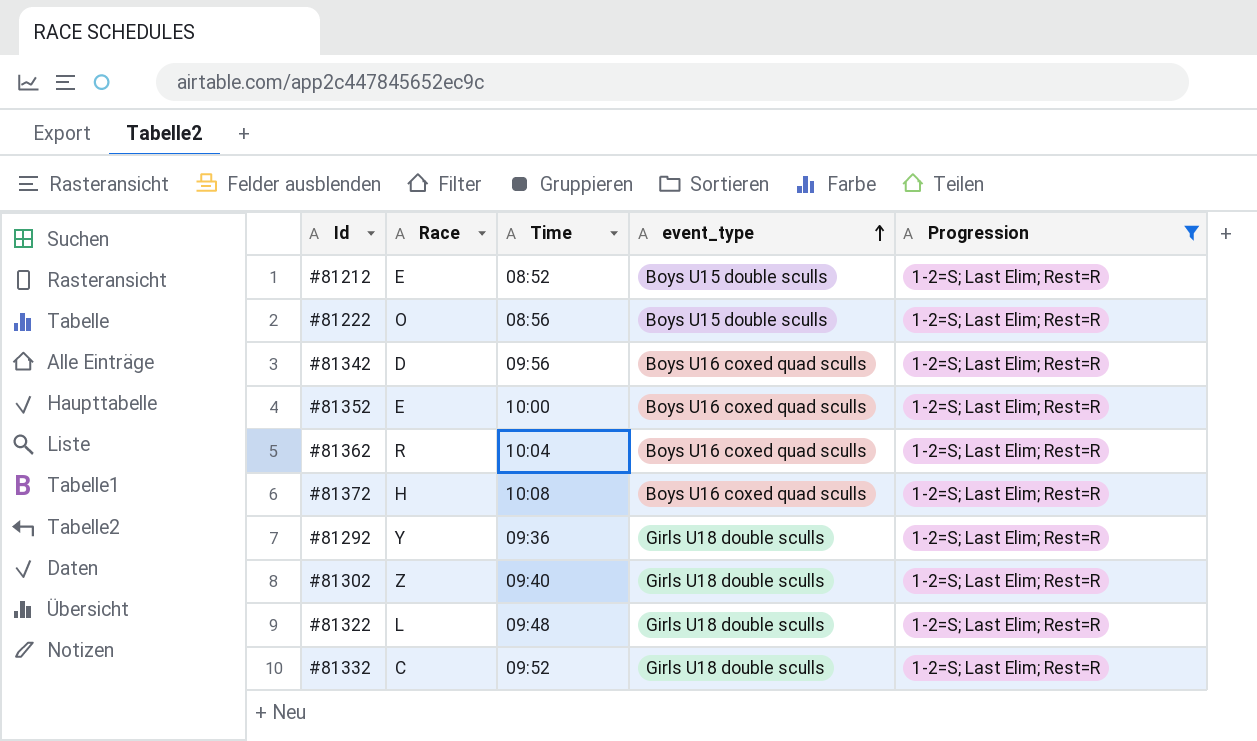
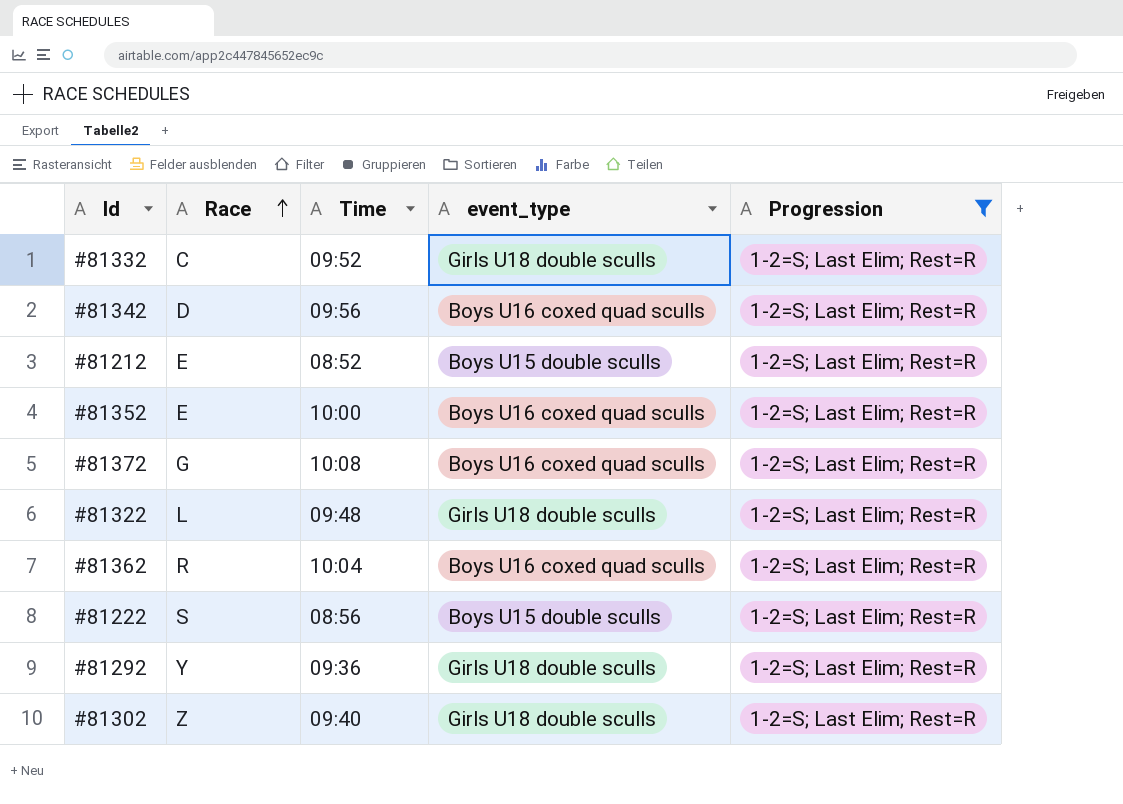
row order: event_type ascending -> Race ascending
#81372 | Race: H -> G
#81222 | Race: O -> S

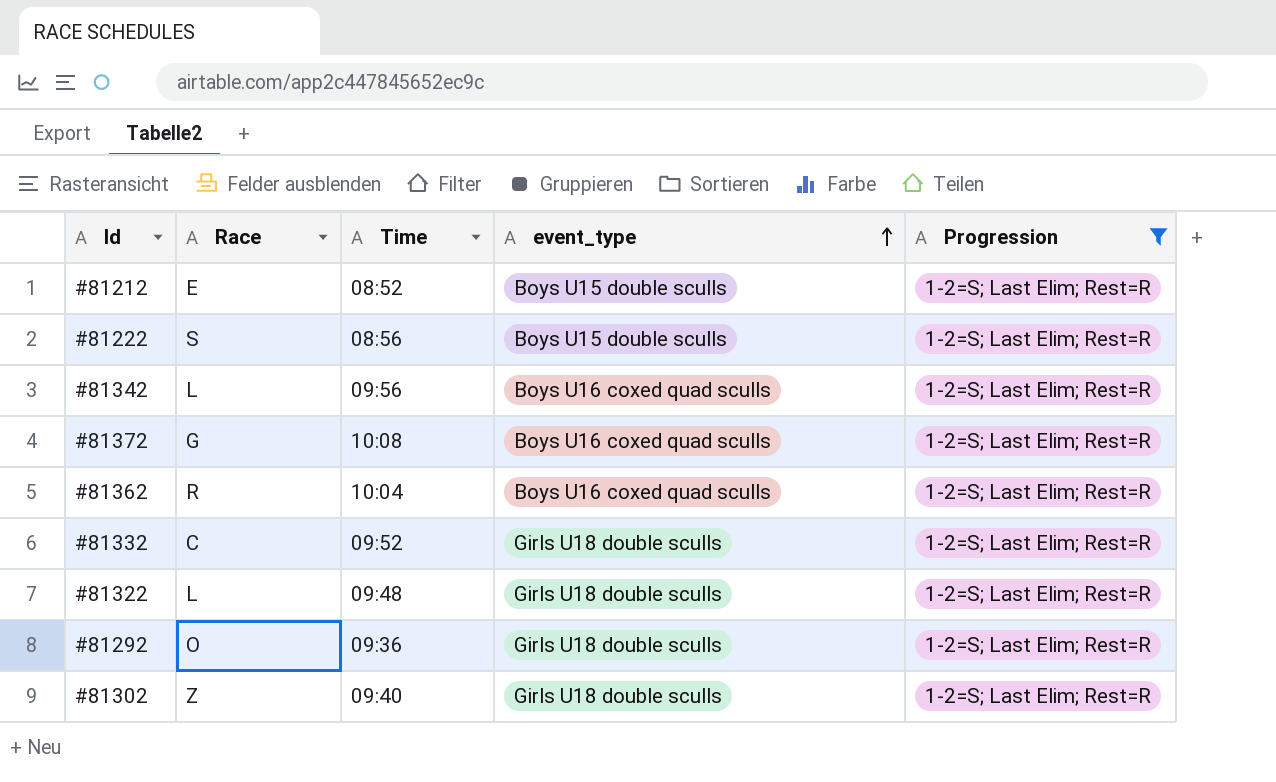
row order: Race ascending -> event_type ascending
row #81352: E | 10:00 | Boys U16 coxed quad sculls | 1-2=S; Last Elim; Rest=R -> none
#81342 | Race: D -> L
#81292 | Race: Y -> O

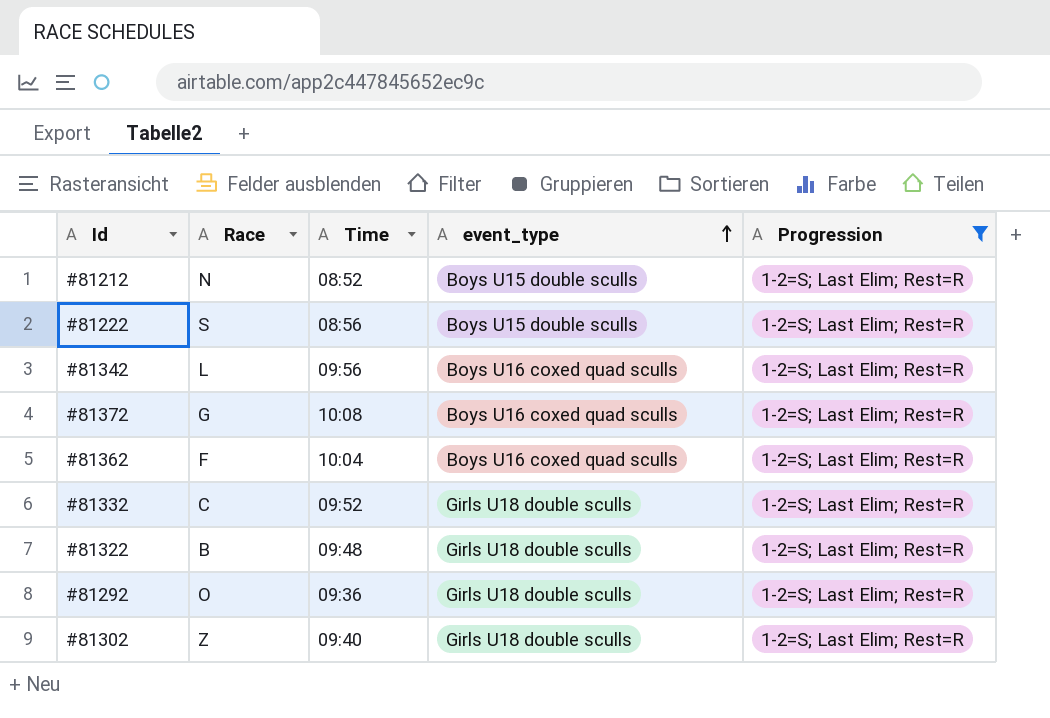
#81212 | Race: E -> N
#81362 | Race: R -> F
#81322 | Race: L -> B

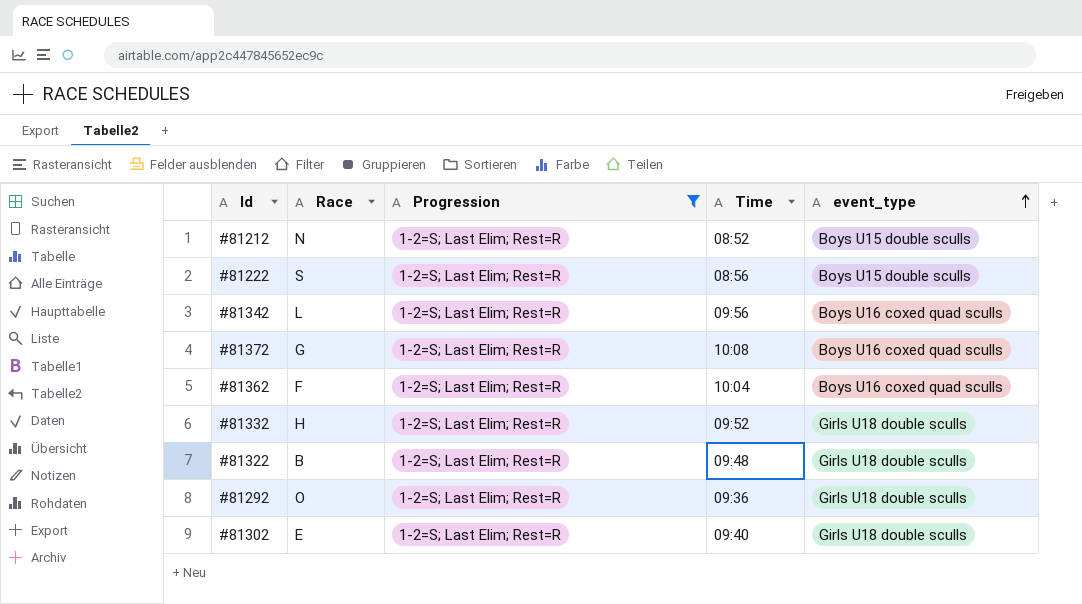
column Progression | position: 5 -> 3
#81332 | Race: C -> H
#81302 | Race: Z -> E

